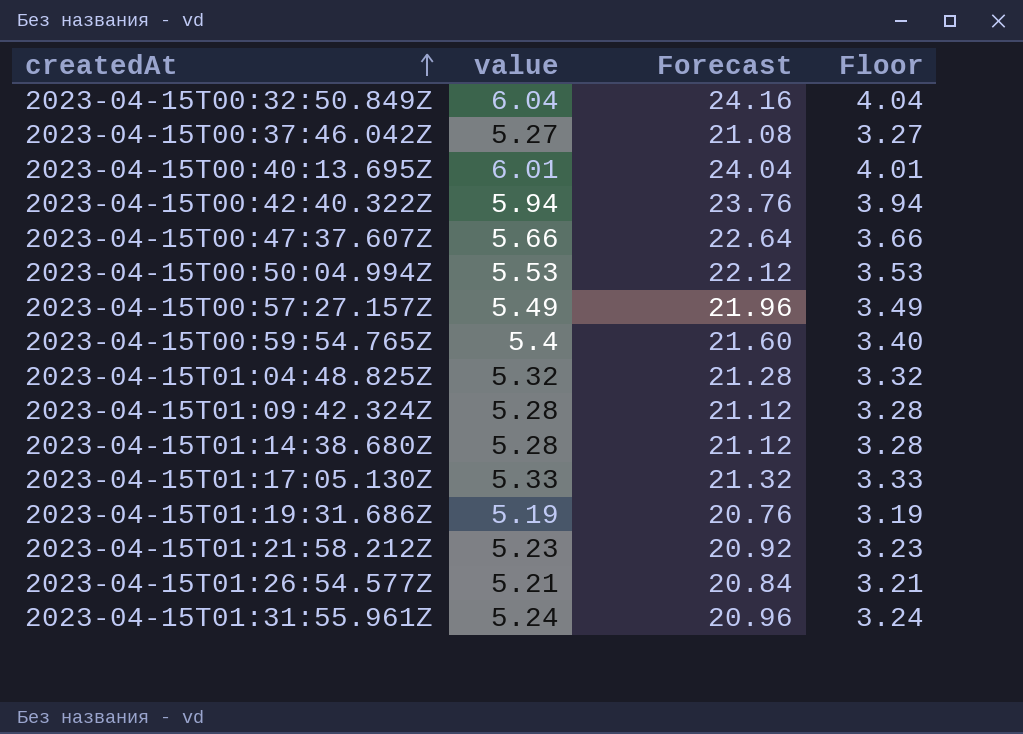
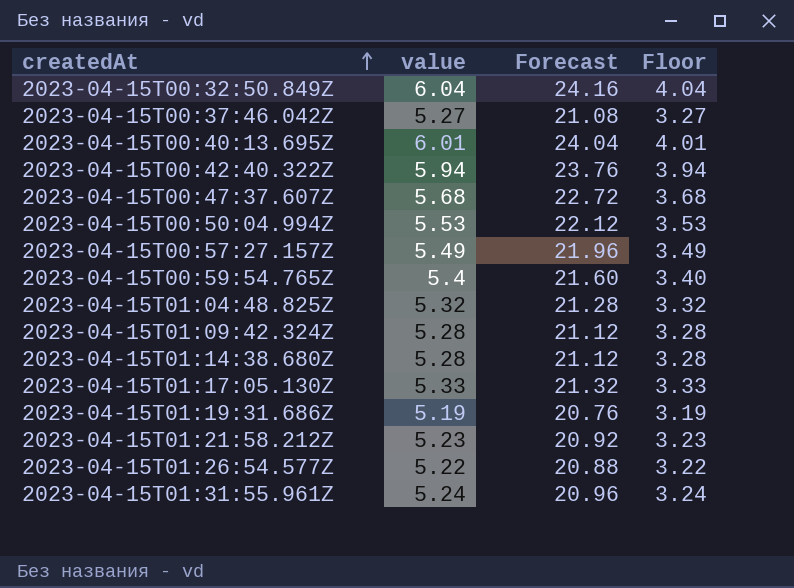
2023-04-15T00:47:37.607Z | value: 5.66 -> 5.68
2023-04-15T00:47:37.607Z | Forecast: 22.64 -> 22.72
2023-04-15T00:47:37.607Z | Floor: 3.66 -> 3.68
2023-04-15T01:26:54.577Z | value: 5.21 -> 5.22
2023-04-15T01:26:54.577Z | Forecast: 20.84 -> 20.88
2023-04-15T01:26:54.577Z | Floor: 3.21 -> 3.22

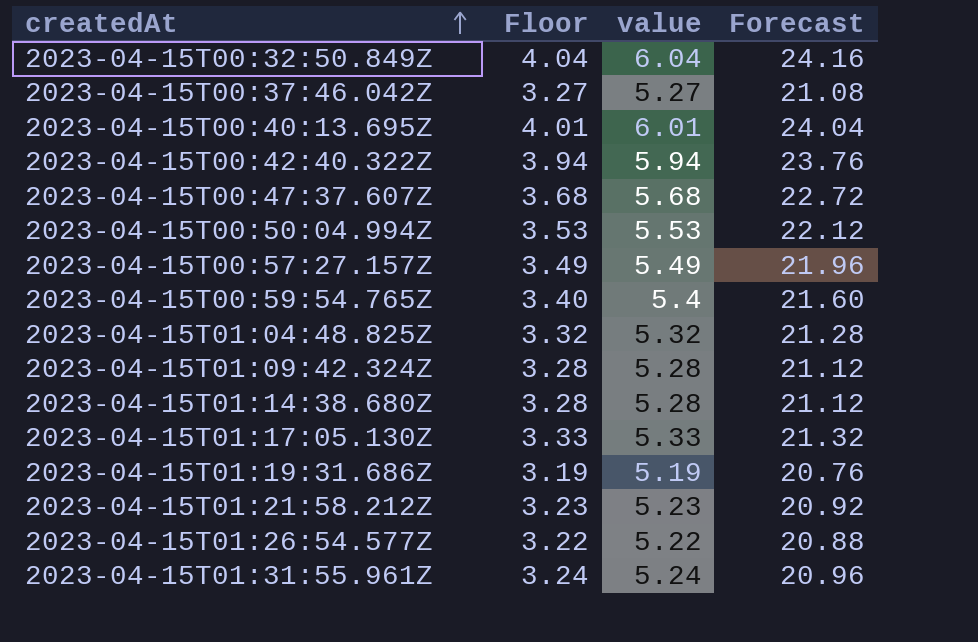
column Floor | position: 4 -> 2

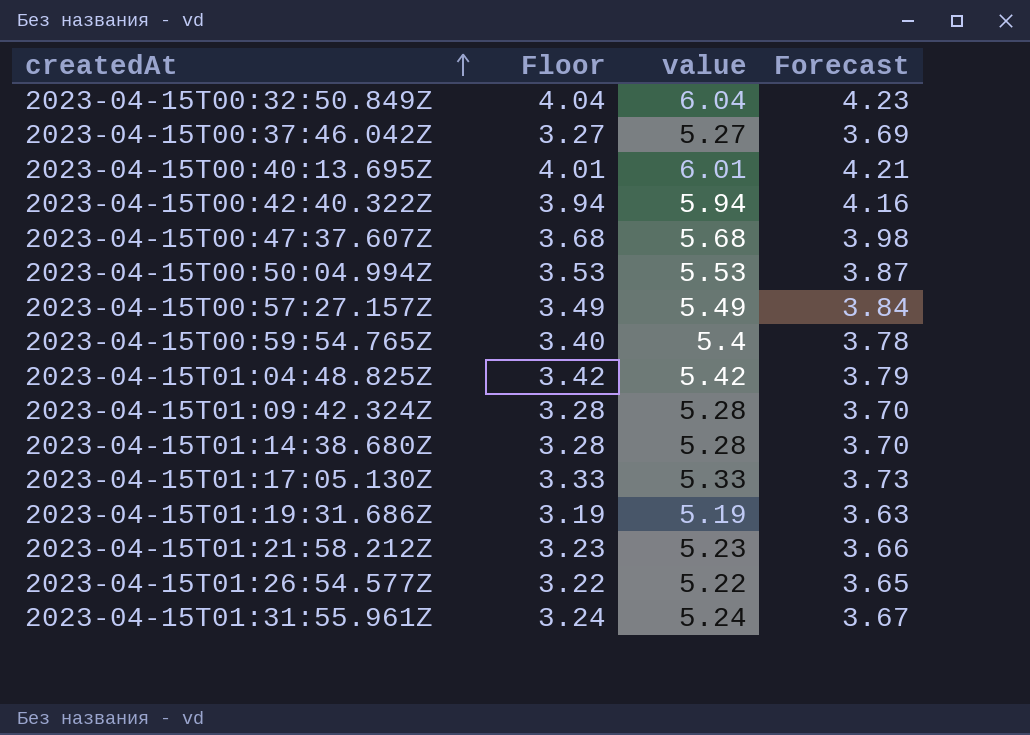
column Forecast | formula: [value] * 4 -> [value] * 0.7
2023-04-15T01:04:48.825Z | Floor: 3.32 -> 3.42
2023-04-15T01:04:48.825Z | value: 5.32 -> 5.42

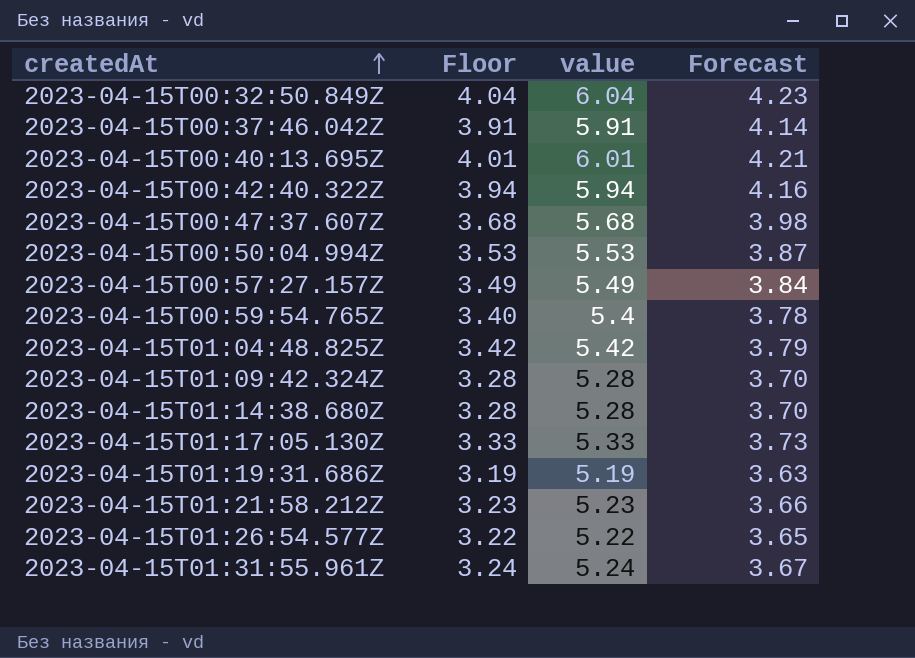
2023-04-15T00:37:46.042Z | Floor: 3.27 -> 3.91
2023-04-15T00:37:46.042Z | value: 5.27 -> 5.91
2023-04-15T00:37:46.042Z | Forecast: 3.69 -> 4.14

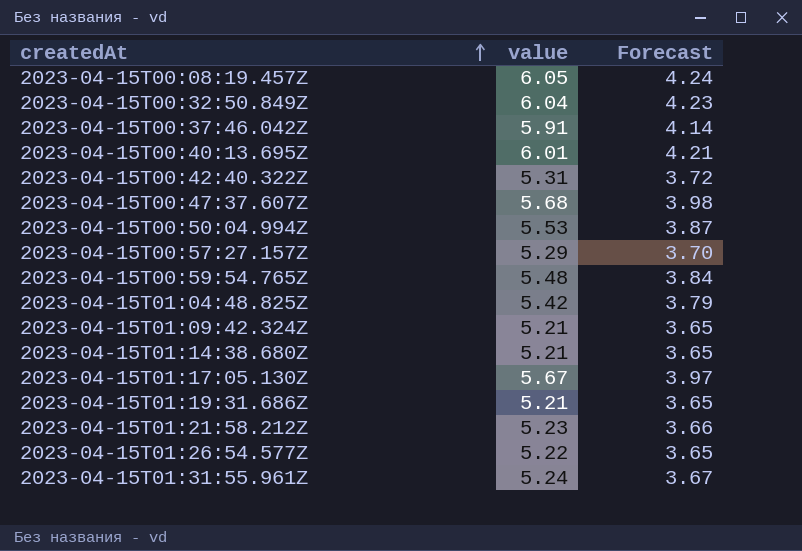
column Floor | formula: [value] - 2 -> none
row 2023-04-15T00:08:19.457Z: none -> 6.05 | 4.24
2023-04-15T00:42:40.322Z | value: 5.94 -> 5.31
2023-04-15T00:42:40.322Z | Forecast: 4.16 -> 3.72
2023-04-15T00:57:27.157Z | value: 5.49 -> 5.29
2023-04-15T00:57:27.157Z | Forecast: 3.84 -> 3.70
2023-04-15T00:59:54.765Z | value: 5.4 -> 5.48
2023-04-15T00:59:54.765Z | Forecast: 3.78 -> 3.84
2023-04-15T01:09:42.324Z | value: 5.28 -> 5.21
2023-04-15T01:09:42.324Z | Forecast: 3.70 -> 3.65
2023-04-15T01:14:38.680Z | value: 5.28 -> 5.21
2023-04-15T01:14:38.680Z | Forecast: 3.70 -> 3.65
2023-04-15T01:17:05.130Z | value: 5.33 -> 5.67
2023-04-15T01:17:05.130Z | Forecast: 3.73 -> 3.97
2023-04-15T01:19:31.686Z | value: 5.19 -> 5.21
2023-04-15T01:19:31.686Z | Forecast: 3.63 -> 3.65

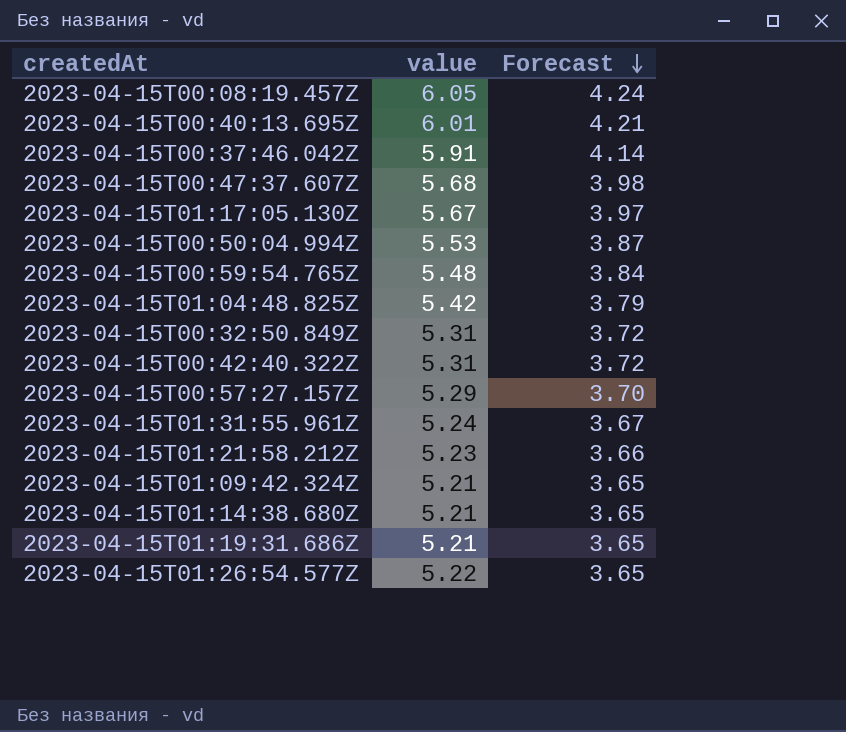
row order: createdAt ascending -> Forecast descending
2023-04-15T00:32:50.849Z | value: 6.04 -> 5.31
2023-04-15T00:32:50.849Z | Forecast: 4.23 -> 3.72

